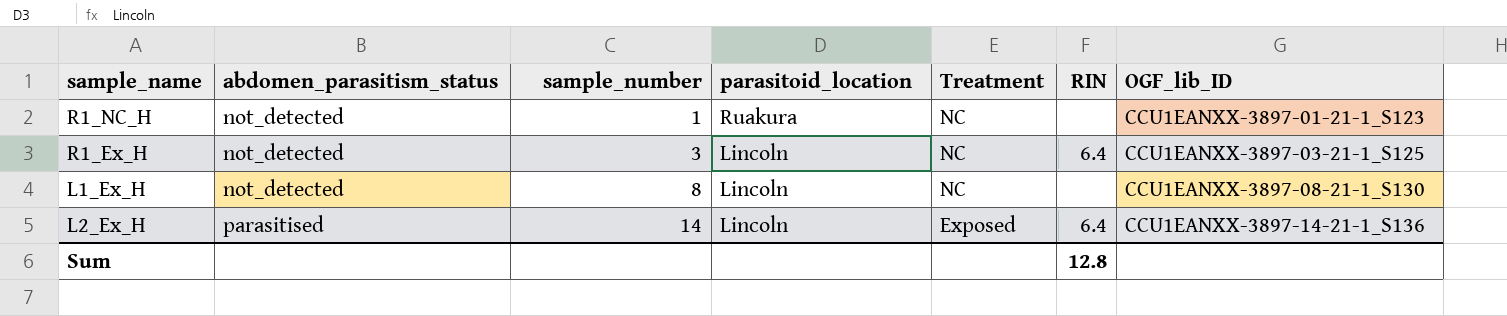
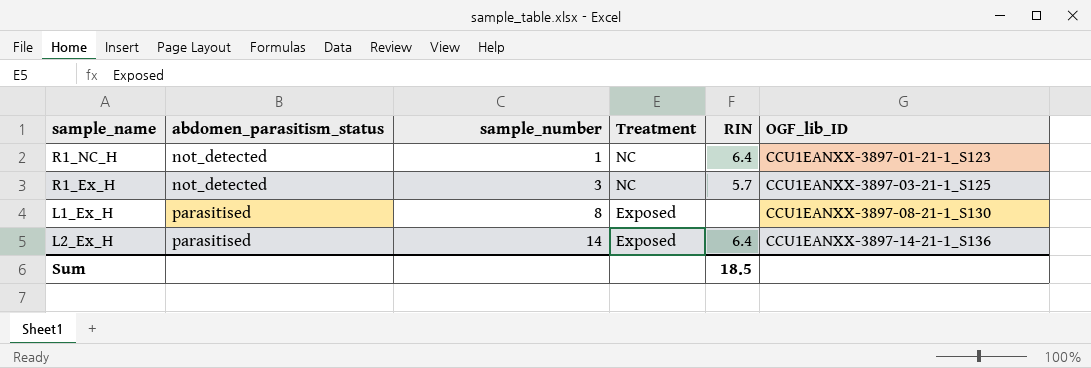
column parasitoid_location | position: 4 -> none
R1_NC_H | RIN: none -> 6.4
R1_Ex_H | RIN: 6.4 -> 5.7
L1_Ex_H | abdomen_parasitism_status: not_detected -> parasitised
L1_Ex_H | Treatment: NC -> Exposed
Sum | RIN: 12.8 -> 18.5

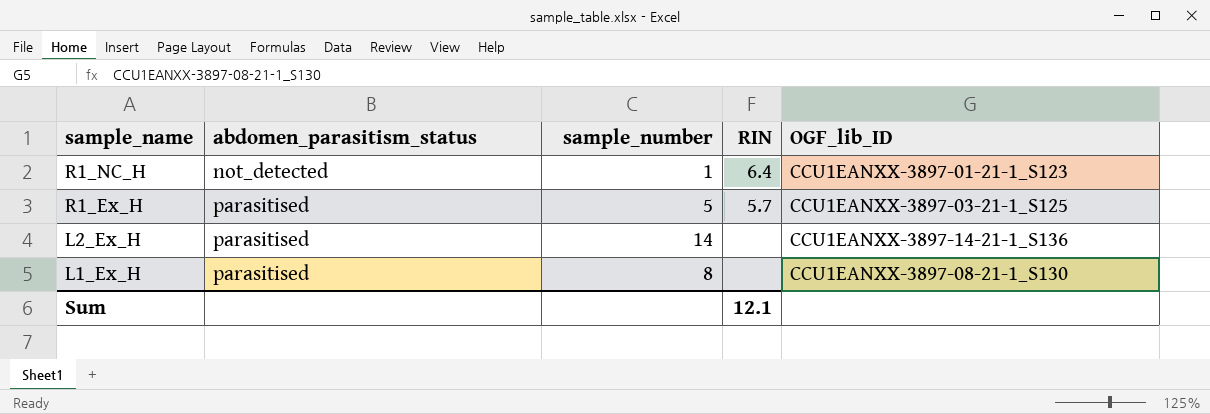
row order: abdomen_parasitism_status ascending -> sample_name descending
column Treatment | position: 4 -> none
R1_Ex_H | abdomen_parasitism_status: not_detected -> parasitised
R1_Ex_H | sample_number: 3 -> 5
L2_Ex_H | RIN: 6.4 -> none
Sum | RIN: 18.5 -> 12.1

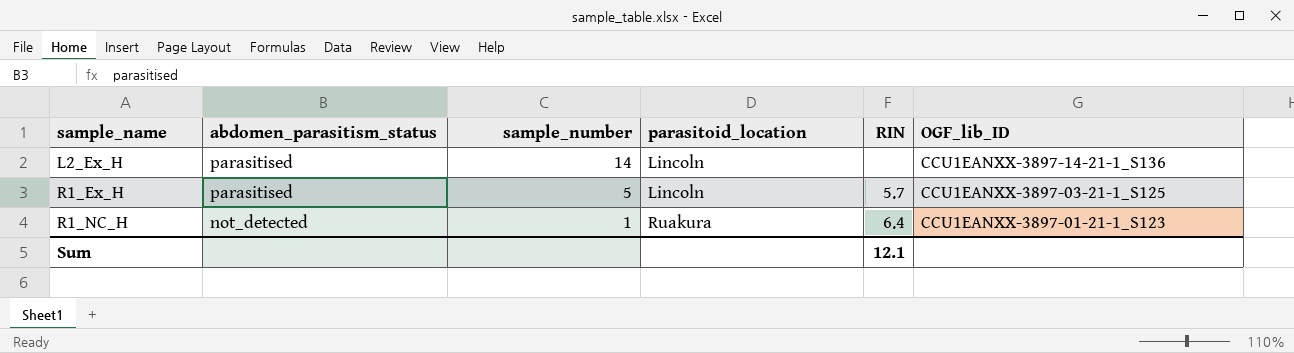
row order: sample_name descending -> sample_name ascending
column parasitoid_location | position: none -> 4
row L1_Ex_H: parasitised | 8 | none | CCU1EANXX-3897-08-21-1_S130 -> none

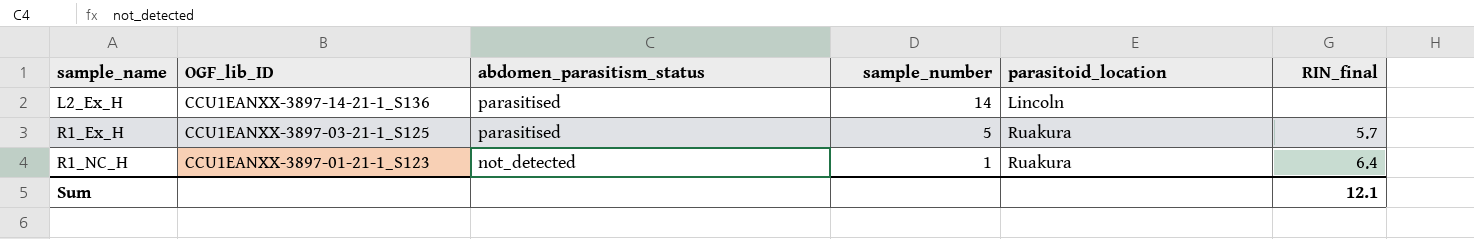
column OGF_lib_ID | position: 6 -> 2
column name: RIN -> RIN_final
R1_Ex_H | parasitoid_location: Lincoln -> Ruakura

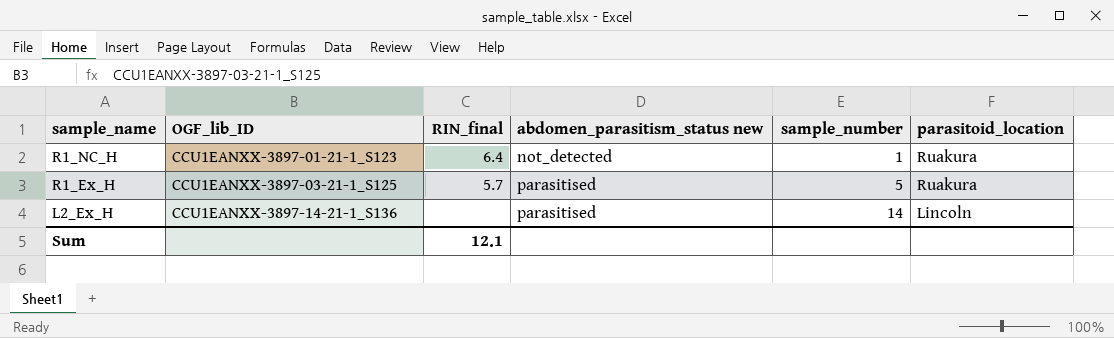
row order: sample_name ascending -> sample_name descending
column RIN_final | position: 6 -> 3
column name: abdomen_parasitism_status -> abdomen_parasitism_status new

